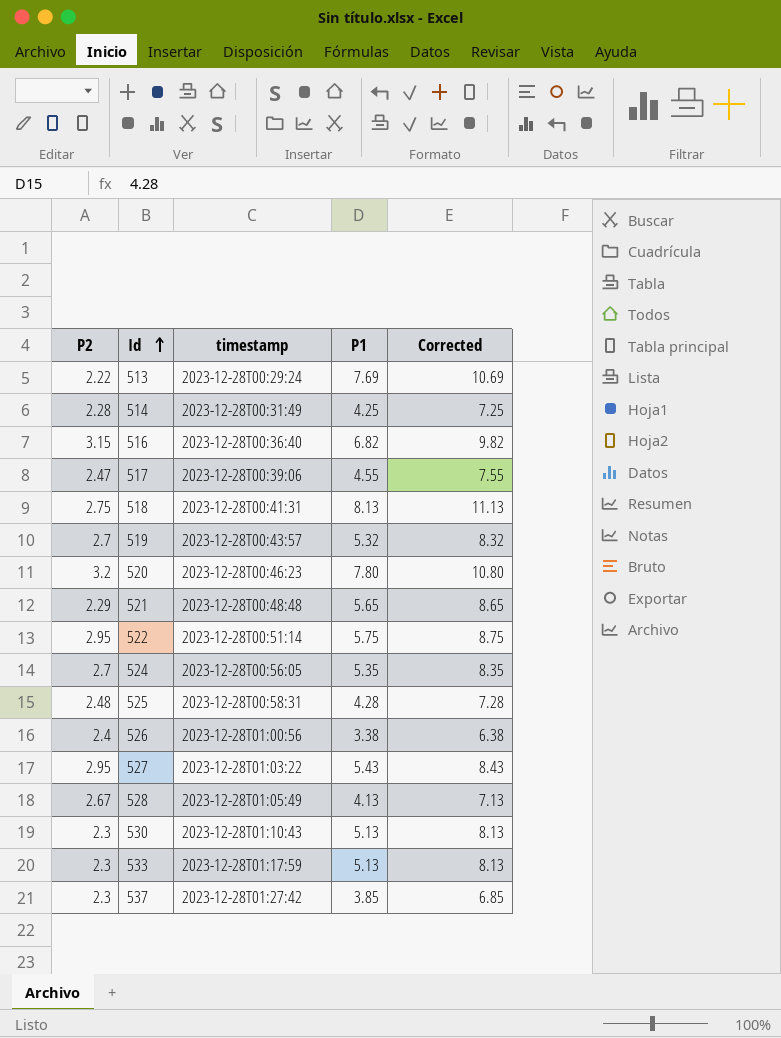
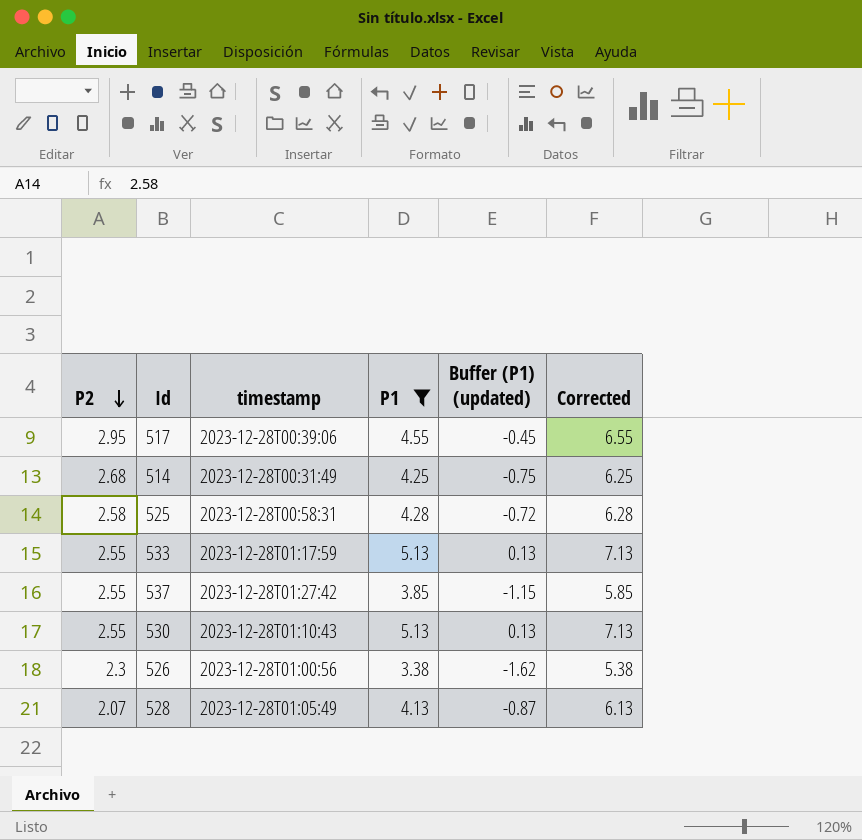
filter: none -> P1 <= 5.13
row order: Id ascending -> P2 descending
column Buffer (P1) (updated) | formula: none -> [P1] - 5
column Corrected | formula: [P1] + 3 -> [P1] + 2
517 | P2: 2.47 -> 2.95
514 | P2: 2.28 -> 2.68
525 | P2: 2.48 -> 2.58
533 | P2: 2.3 -> 2.55
537 | P2: 2.3 -> 2.55
530 | P2: 2.3 -> 2.55
526 | P2: 2.4 -> 2.3
528 | P2: 2.67 -> 2.07

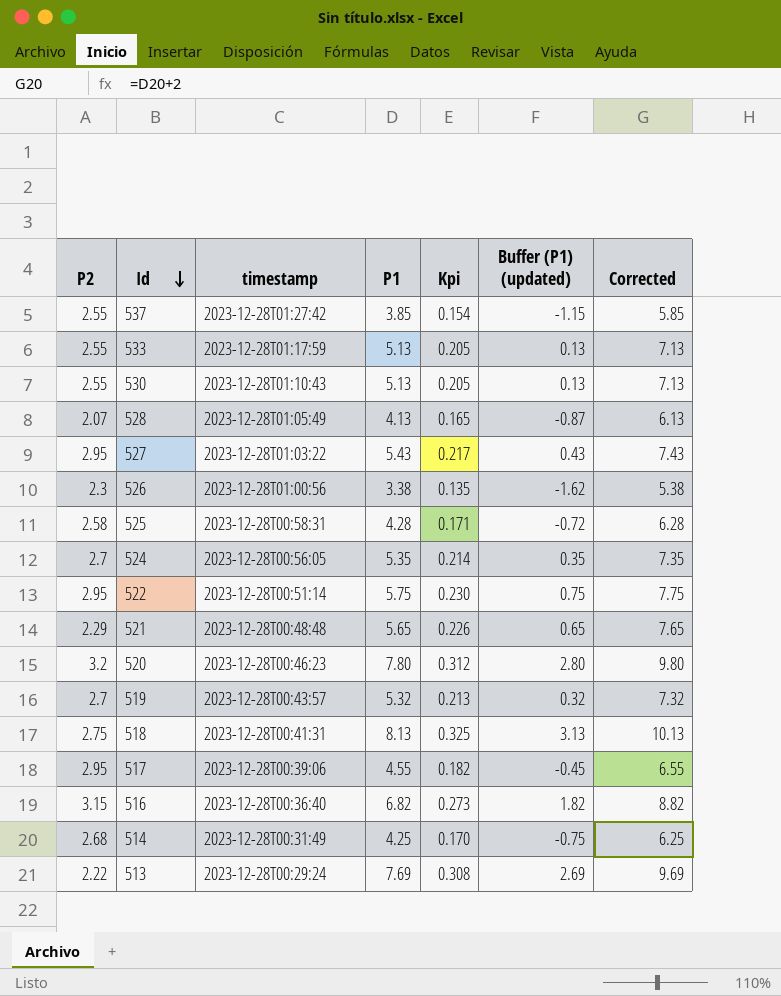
filter: P1 <= 5.13 -> none
row order: P2 descending -> Id descending
column Kpi | formula: none -> [P1] * 0.04

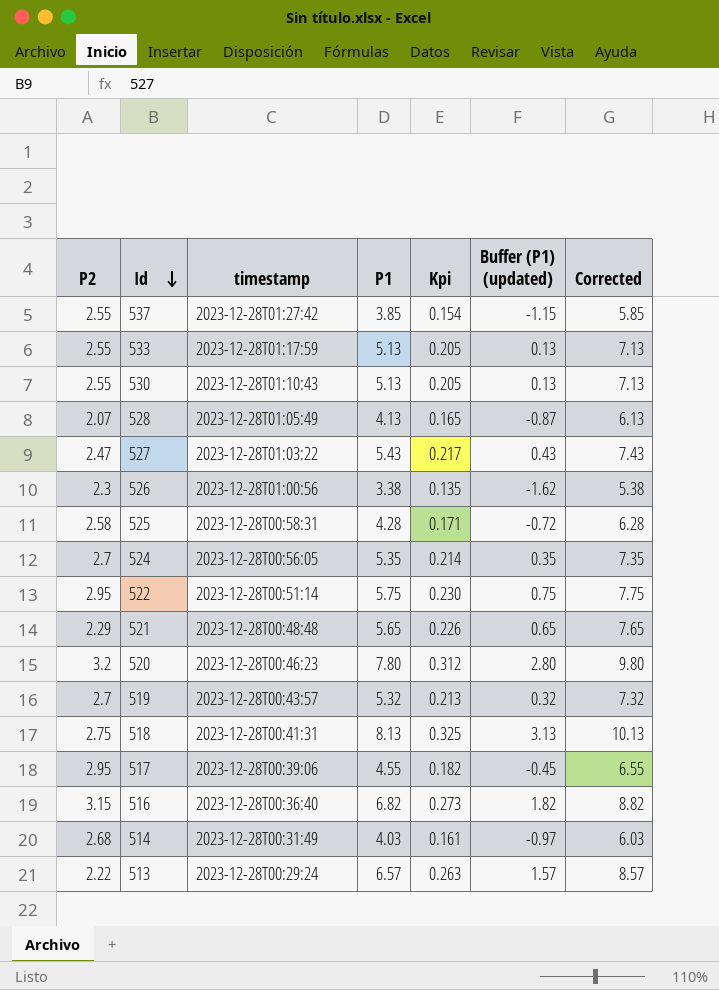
527 | P2: 2.95 -> 2.47
514 | P1: 4.25 -> 4.03
514 | Kpi: 0.170 -> 0.161
514 | Buffer (P1) (updated): -0.75 -> -0.97
514 | Corrected: 6.25 -> 6.03
513 | P1: 7.69 -> 6.57
513 | Kpi: 0.308 -> 0.263
513 | Buffer (P1) (updated): 2.69 -> 1.57
513 | Corrected: 9.69 -> 8.57

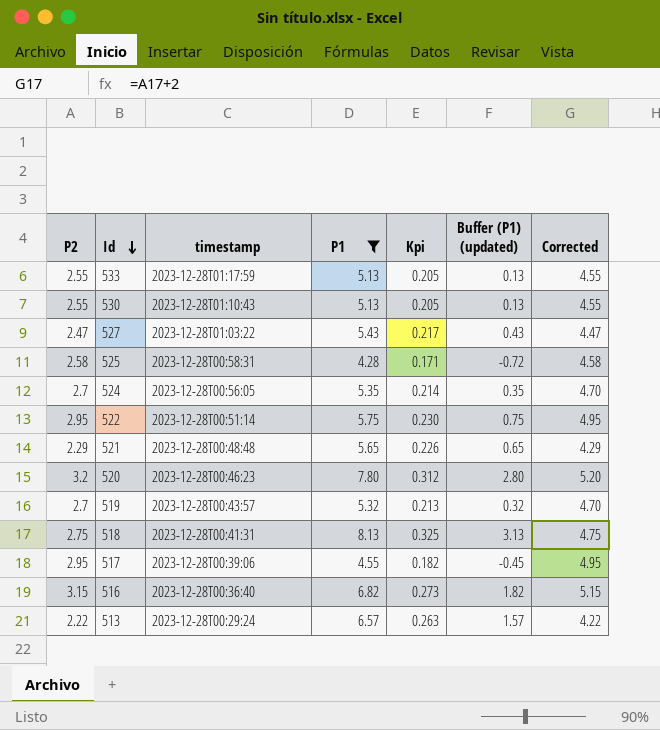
filter: none -> P1 >= 4.28
column Corrected | formula: [P1] + 2 -> [P2] + 2

